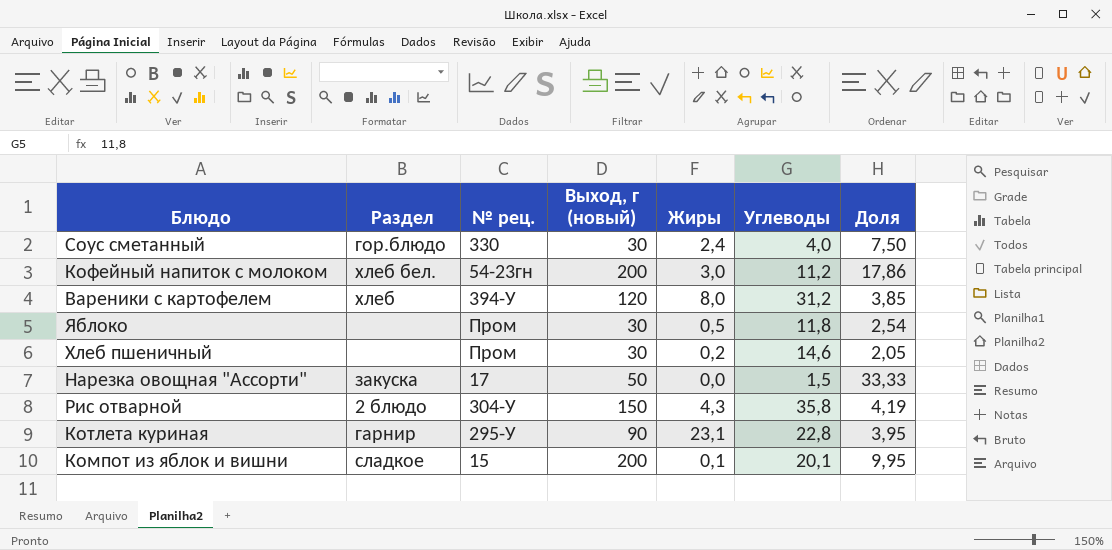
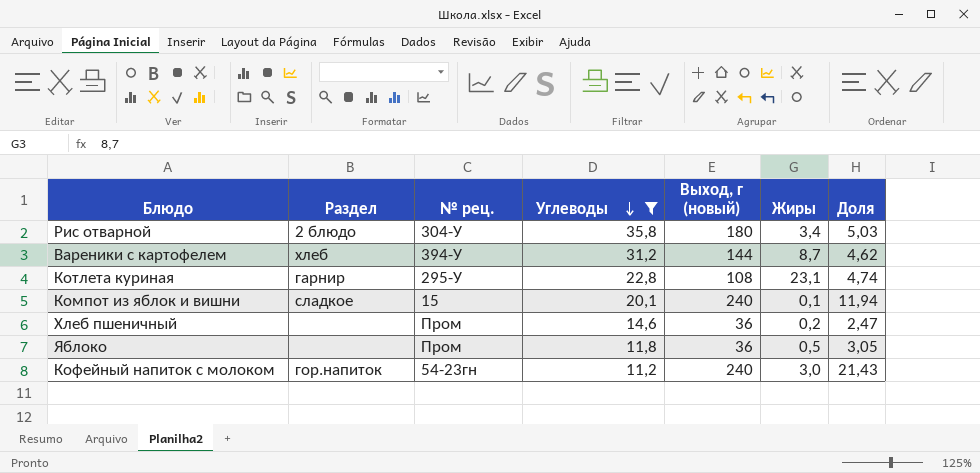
filter: none -> Углеводы >= 11,2
row order: none -> Углеводы descending
column Углеводы | position: 6 -> 4
Рис отварной | Выход, г (новый): 150 -> 180
Рис отварной | Жиры: 4,3 -> 3,4
Рис отварной | Доля: 4,19 -> 5,03
Вареники с картофелем | Выход, г (новый): 120 -> 144
Вареники с картофелем | Жиры: 8,0 -> 8,7
Вареники с картофелем | Доля: 3,85 -> 4,62
Котлета куриная | Выход, г (новый): 90 -> 108
Котлета куриная | Доля: 3,95 -> 4,74
Компот из яблок и вишни | Выход, г (новый): 200 -> 240
Компот из яблок и вишни | Доля: 9,95 -> 11,94
Хлеб пшеничный | Выход, г (новый): 30 -> 36
Хлеб пшеничный | Доля: 2,05 -> 2,47
Яблоко | Выход, г (новый): 30 -> 36
Яблоко | Доля: 2,54 -> 3,05
Кофейный напиток с молоком | Раздел: хлеб бел. -> гор.напиток
Кофейный напиток с молоком | Выход, г (новый): 200 -> 240
Кофейный напиток с молоком | Доля: 17,86 -> 21,43

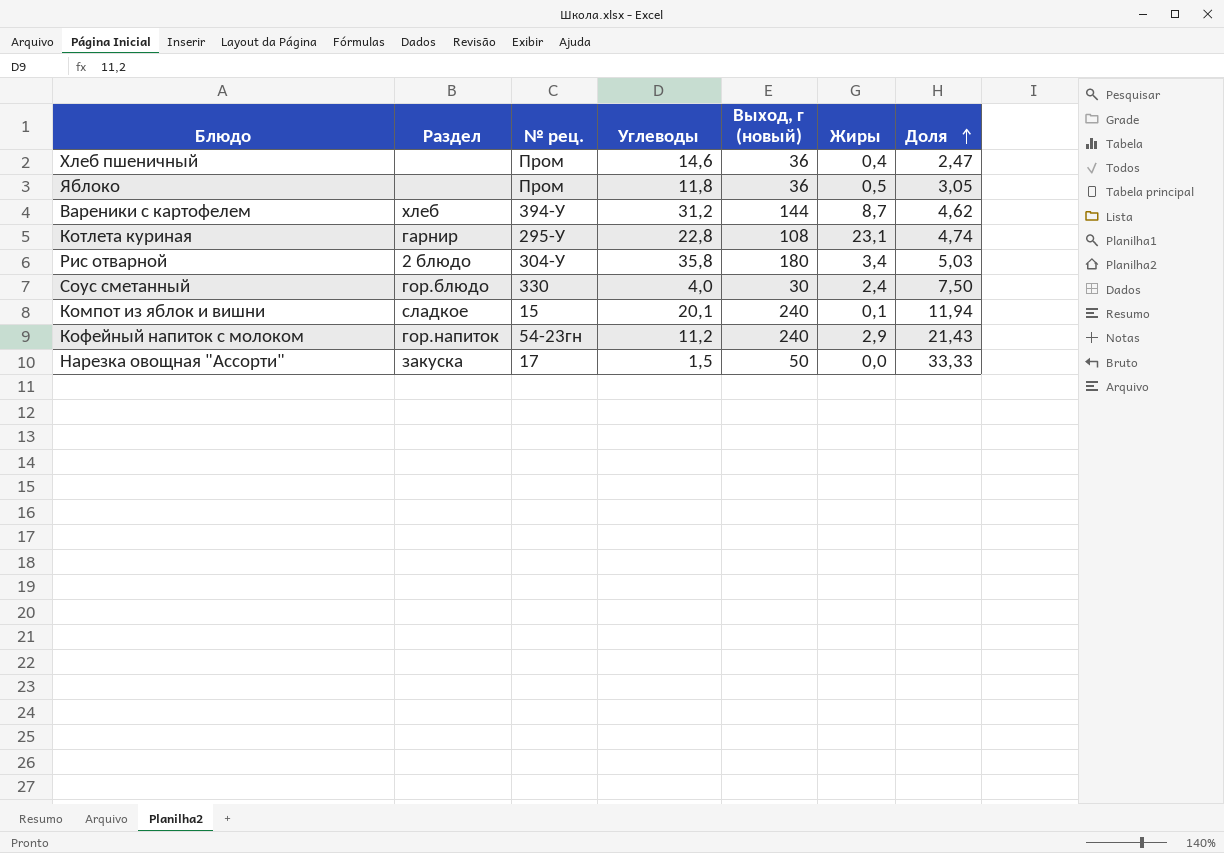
filter: Углеводы >= 11,2 -> none
row order: Углеводы descending -> Доля ascending
Хлеб пшеничный | Жиры: 0,2 -> 0,4
Кофейный напиток с молоком | Жиры: 3,0 -> 2,9

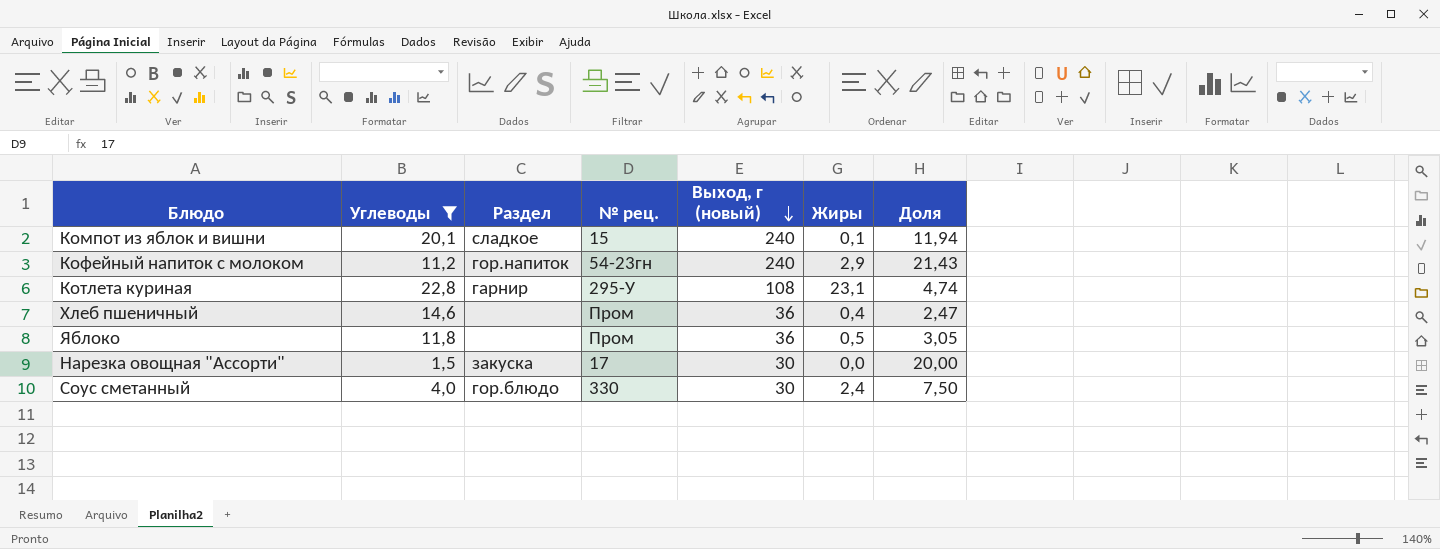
filter: none -> Углеводы <= 22,8
row order: Доля ascending -> Выход, г (новый) descending
column Углеводы | position: 4 -> 2
Нарезка овощная "Ассорти" | Выход, г (новый): 50 -> 30
Нарезка овощная "Ассорти" | Доля: 33,33 -> 20,00

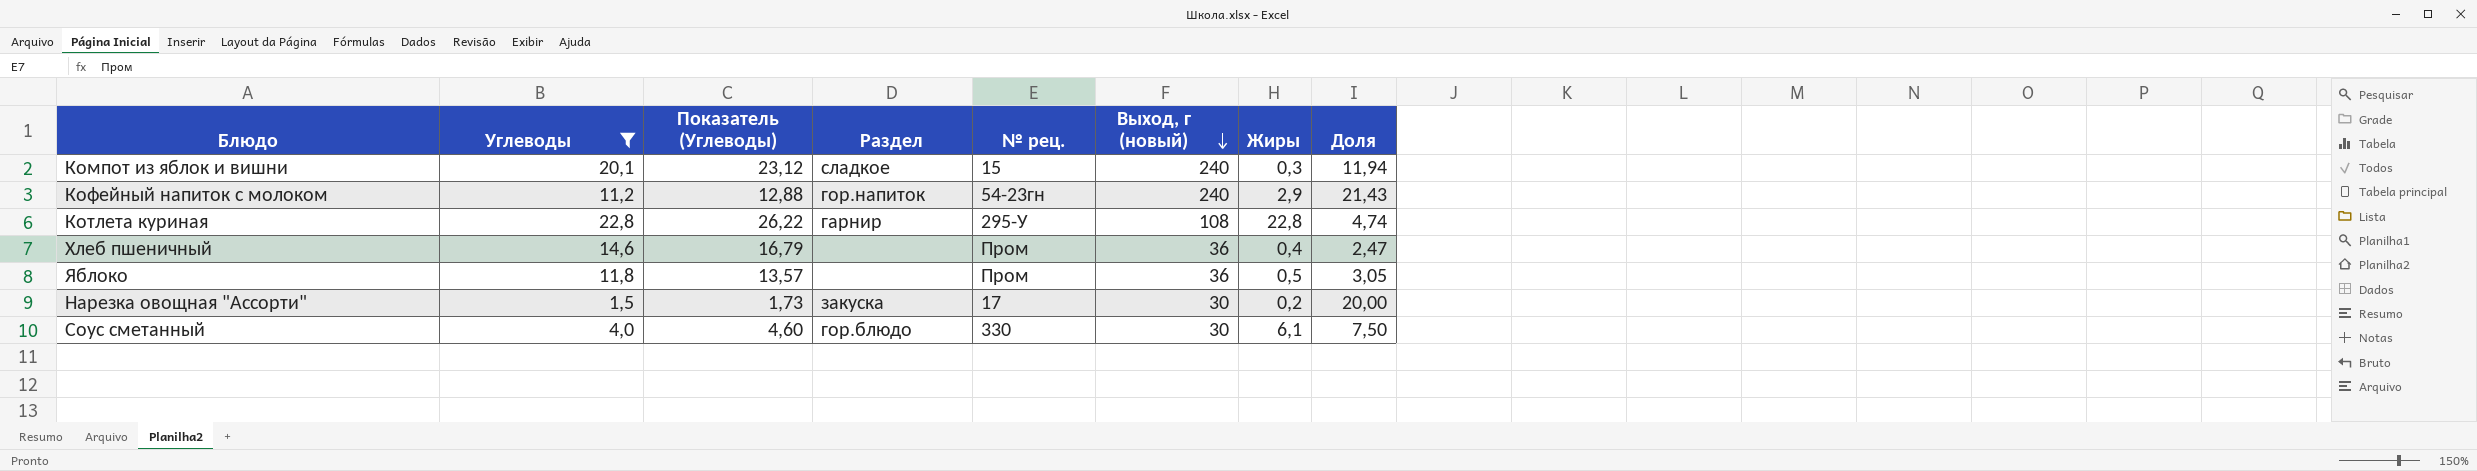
column Показатель (Углеводы) | formula: none -> [Углеводы] * 1,15
Компот из яблок и вишни | Жиры: 0,1 -> 0,3
Котлета куриная | Жиры: 23,1 -> 22,8
Нарезка овощная "Ассорти" | Жиры: 0,0 -> 0,2
Соус сметанный | Жиры: 2,4 -> 6,1

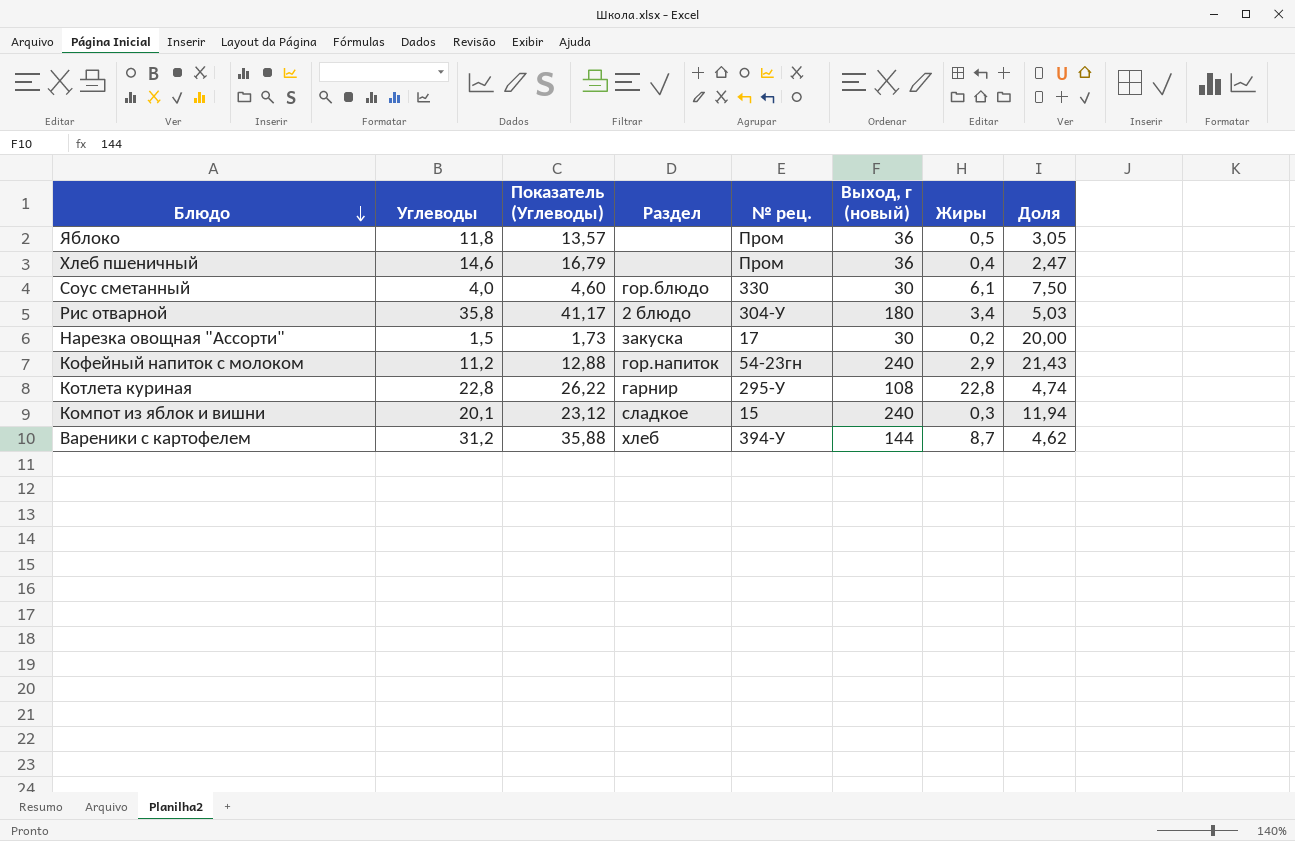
filter: Углеводы <= 22,8 -> none
row order: Выход, г (новый) descending -> Блюдо descending

